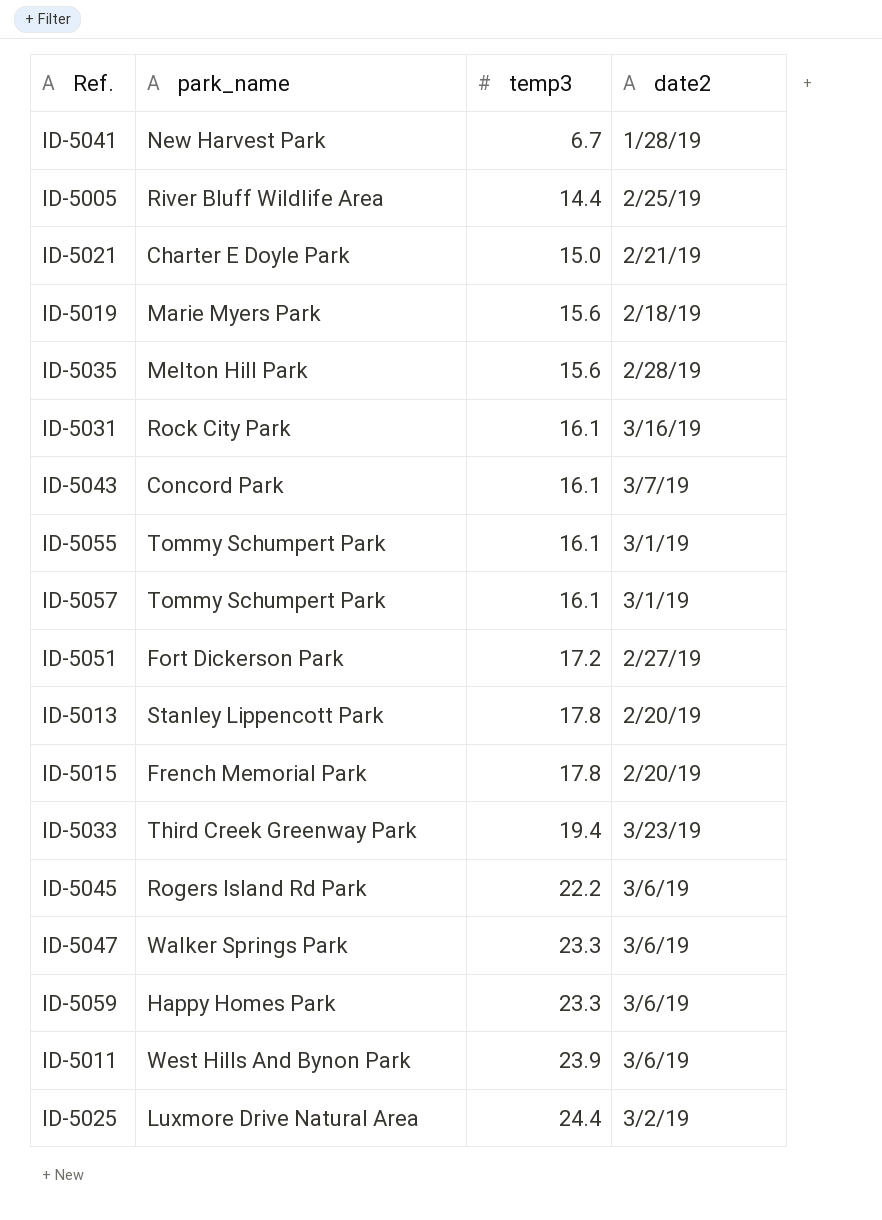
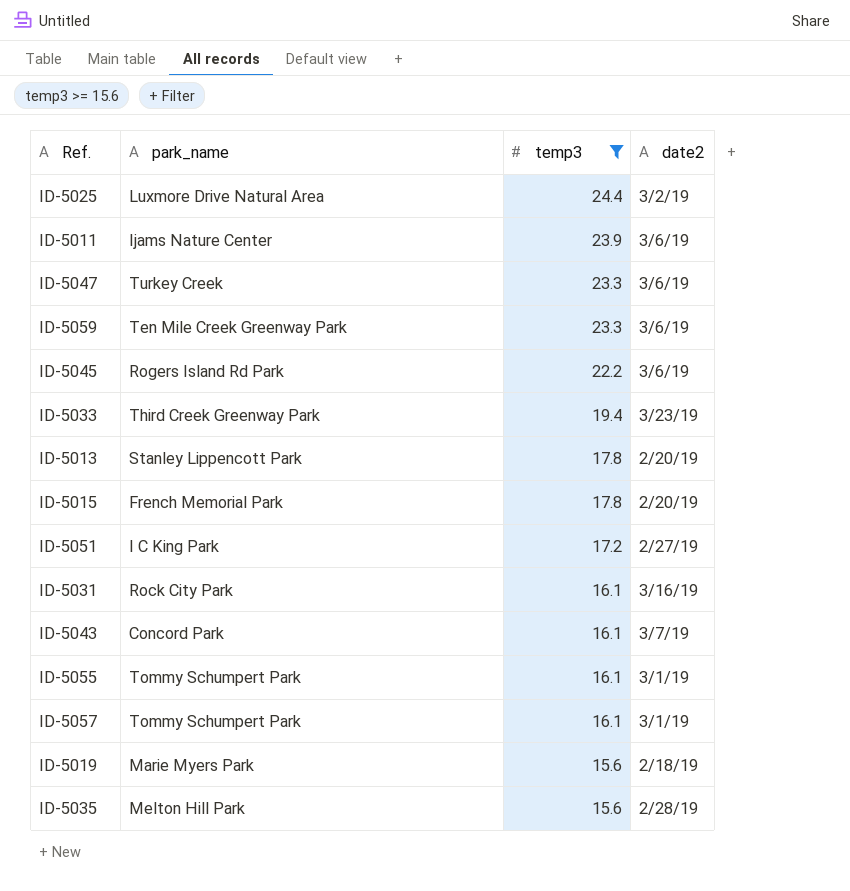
filter: none -> temp3 >= 15.6
row order: temp3 ascending -> temp3 descending
ID-5011 | park_name: West Hills And Bynon Park -> Ijams Nature Center
ID-5047 | park_name: Walker Springs Park -> Turkey Creek
ID-5059 | park_name: Happy Homes Park -> Ten Mile Creek Greenway Park
ID-5051 | park_name: Fort Dickerson Park -> I C King Park

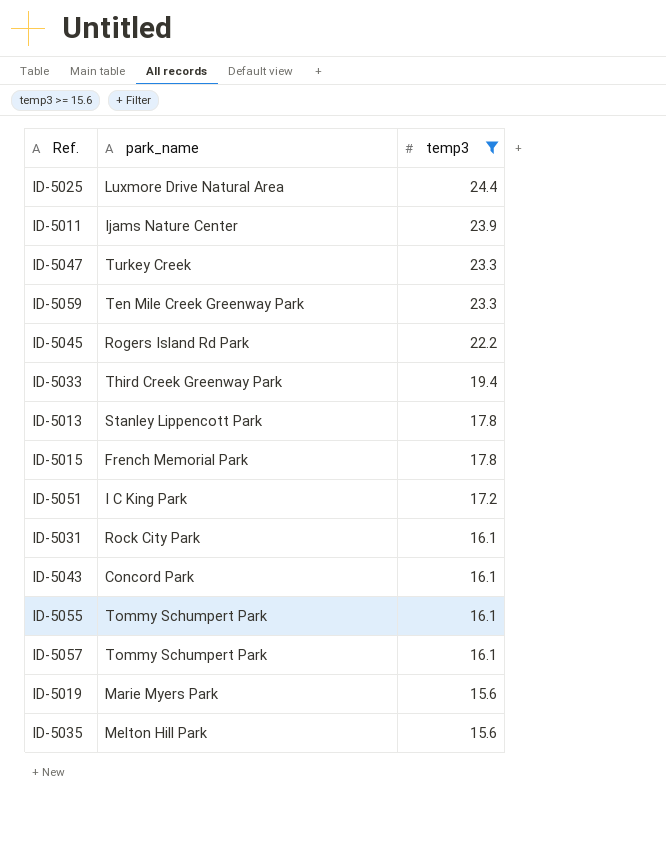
column date2 | position: 4 -> none

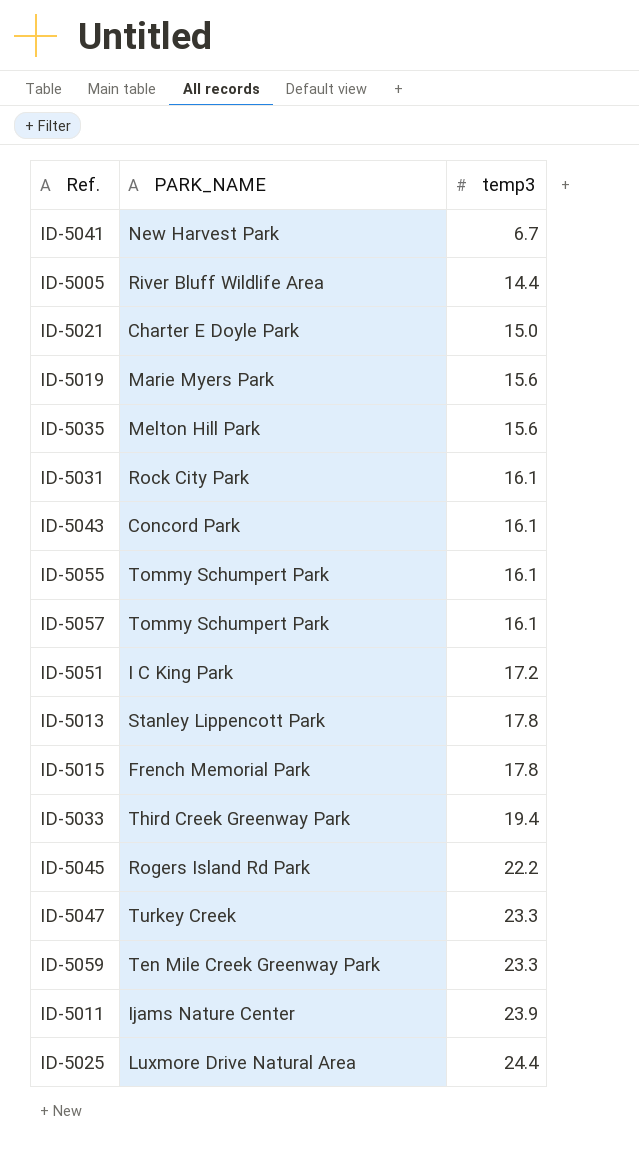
filter: temp3 >= 15.6 -> none
row order: temp3 descending -> temp3 ascending
column name: park_name -> PARK_NAME

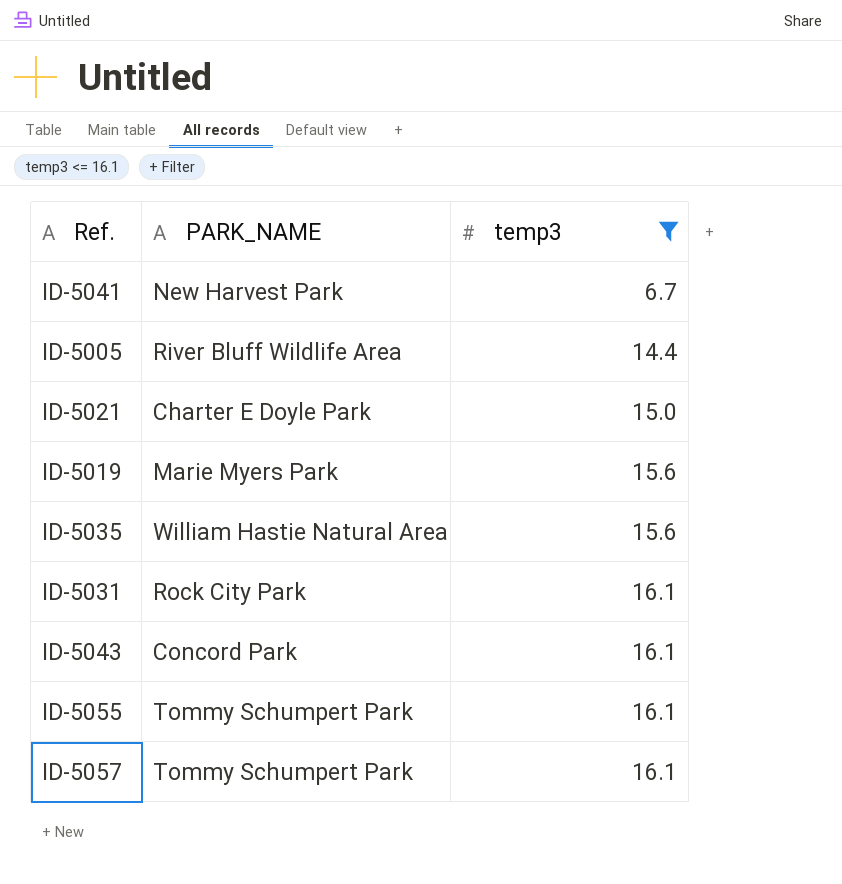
filter: none -> temp3 <= 16.1
ID-5035 | PARK_NAME: Melton Hill Park -> William Hastie Natural Area

